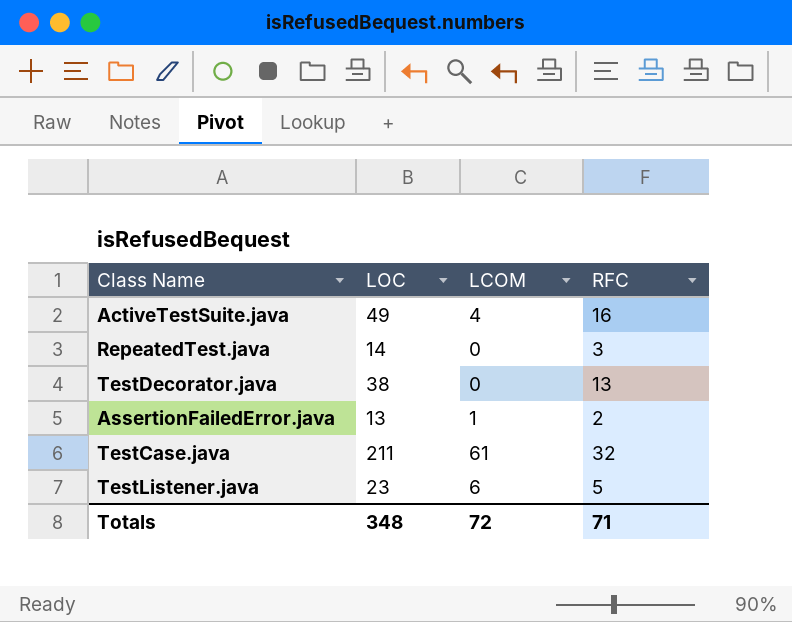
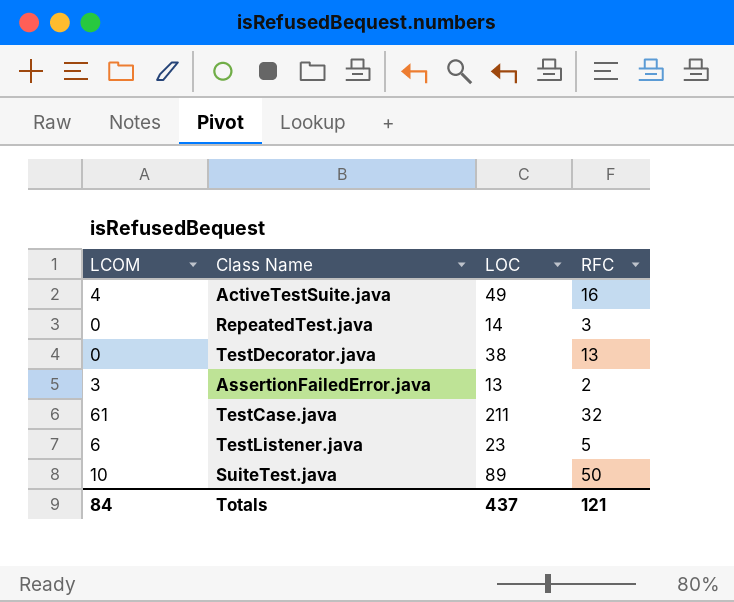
column LCOM | position: 3 -> 1
AssertionFailedError.java | LCOM: 1 -> 3
row SuiteTest.java: none -> 10 | 89 | 50
Totals | LCOM: 72 -> 84
Totals | LOC: 348 -> 437
Totals | RFC: 71 -> 121

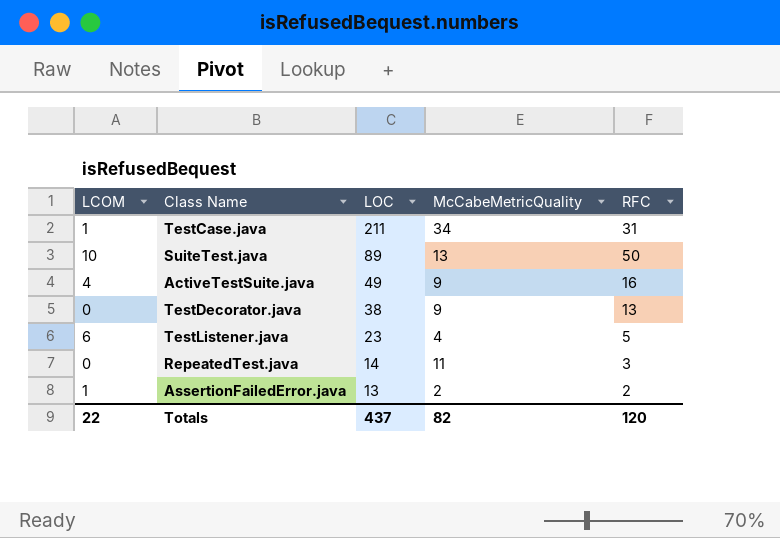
row order: none -> LOC descending
column McCabeMetricQuality | position: none -> 4
TestCase.java | LCOM: 61 -> 1
TestCase.java | RFC: 32 -> 31
AssertionFailedError.java | LCOM: 3 -> 1
Totals | LCOM: 84 -> 22
Totals | RFC: 121 -> 120

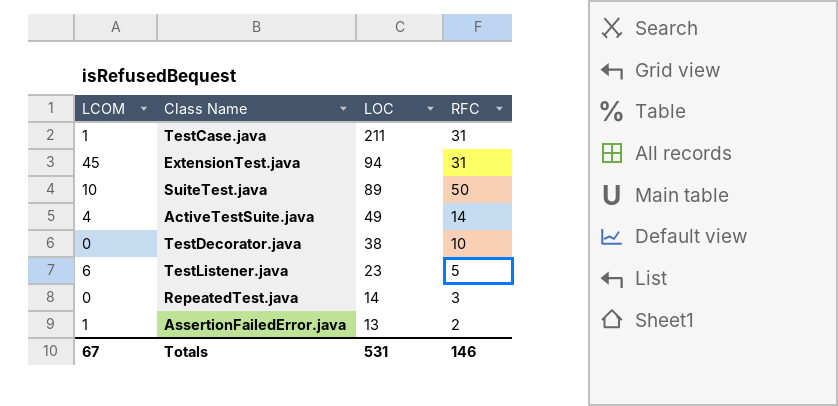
column McCabeMetricQuality | position: 4 -> none
row ExtensionTest.java: none -> 45 | 94 | 31
ActiveTestSuite.java | RFC: 16 -> 14
TestDecorator.java | RFC: 13 -> 10
Totals | LCOM: 22 -> 67
Totals | LOC: 437 -> 531
Totals | RFC: 120 -> 146

